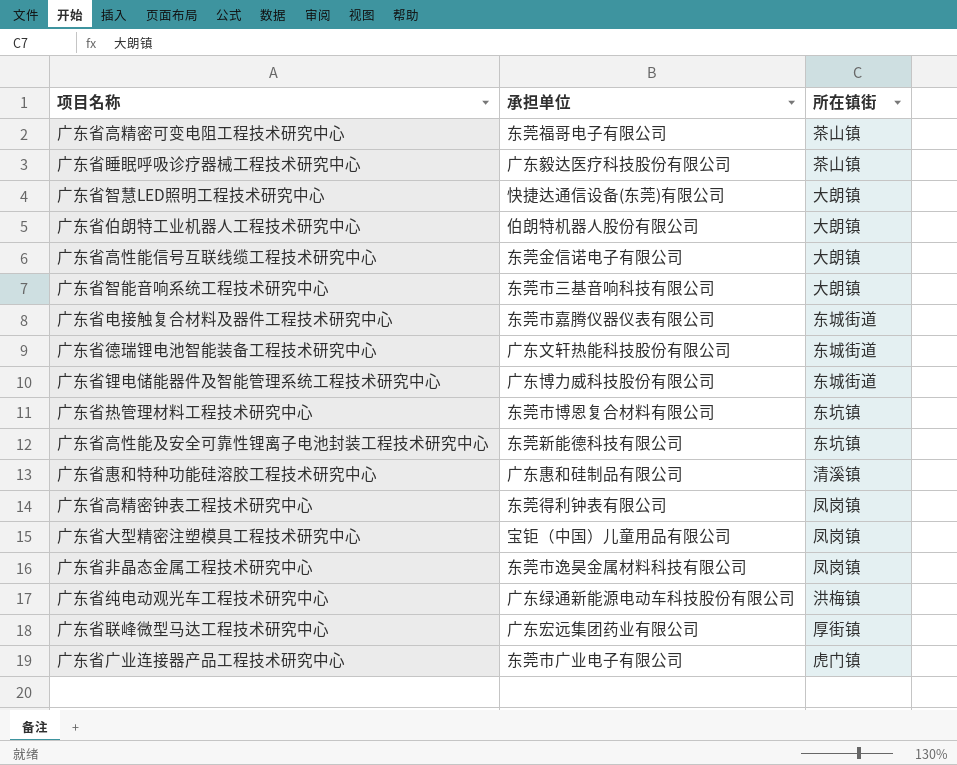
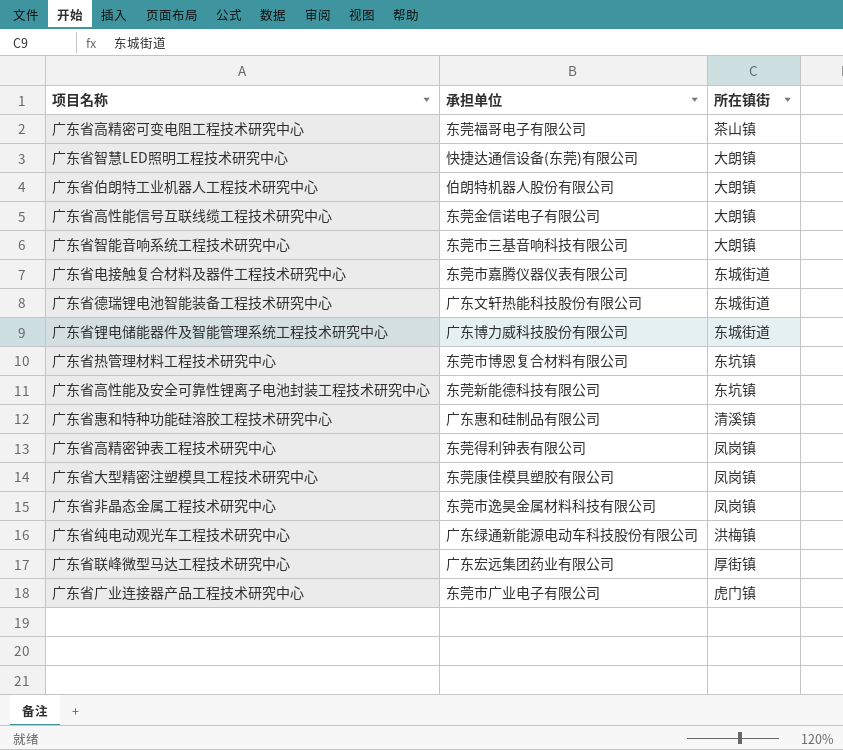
row 广东省睡眠呼吸诊疗器械工程技术研究中心: 广东毅达医疗科技股份有限公司 | 茶山镇 -> none
广东省大型精密注塑模具工程技术研究中心 | 承担单位: 宝钜（中国）儿童用品有限公司 -> 东莞康佳模具塑胶有限公司

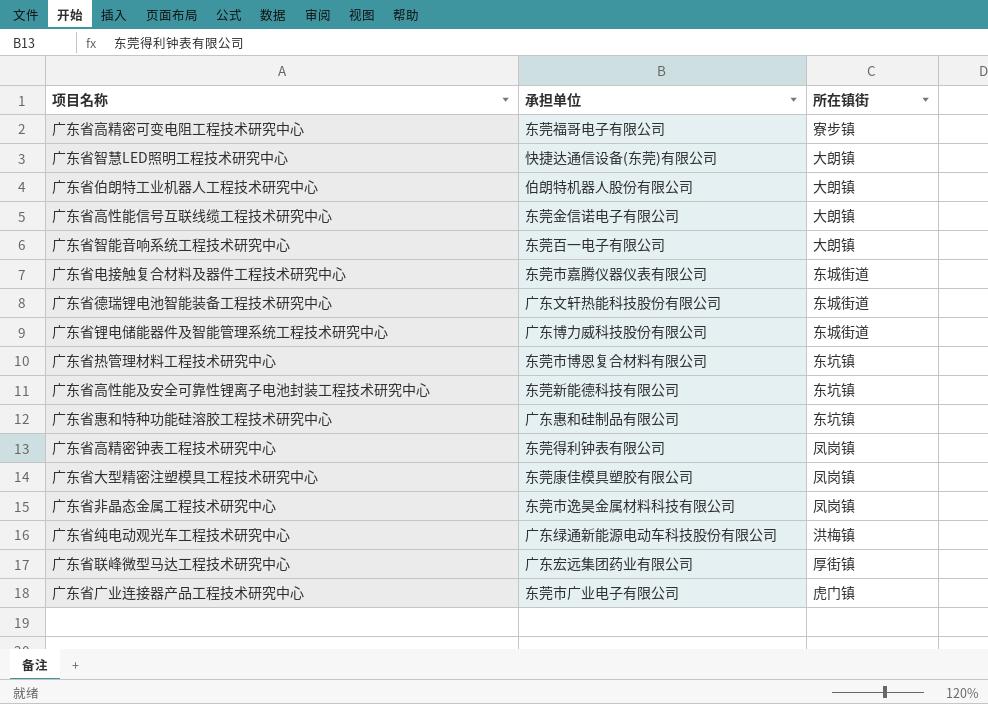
广东省高精密可变电阻工程技术研究中心 | 所在镇街: 茶山镇 -> 寮步镇
广东省智能音响系统工程技术研究中心 | 承担单位: 东莞市三基音响科技有限公司 -> 东莞百一电子有限公司
广东省惠和特种功能硅溶胶工程技术研究中心 | 所在镇街: 清溪镇 -> 东坑镇

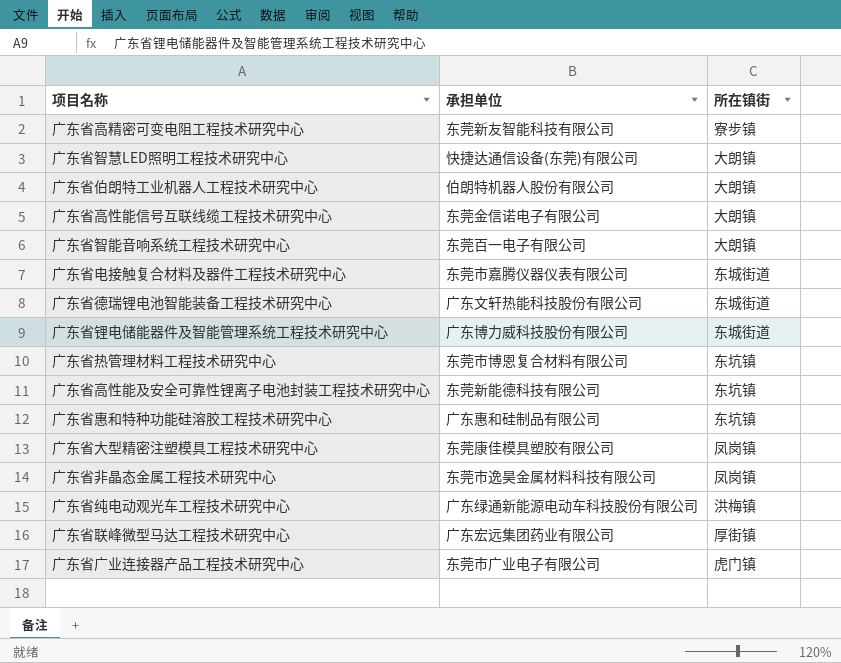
row 广东省高精密钟表工程技术研究中心: 东莞得利钟表有限公司 | 凤岗镇 -> none
广东省高精密可变电阻工程技术研究中心 | 承担单位: 东莞福哥电子有限公司 -> 东莞新友智能科技有限公司

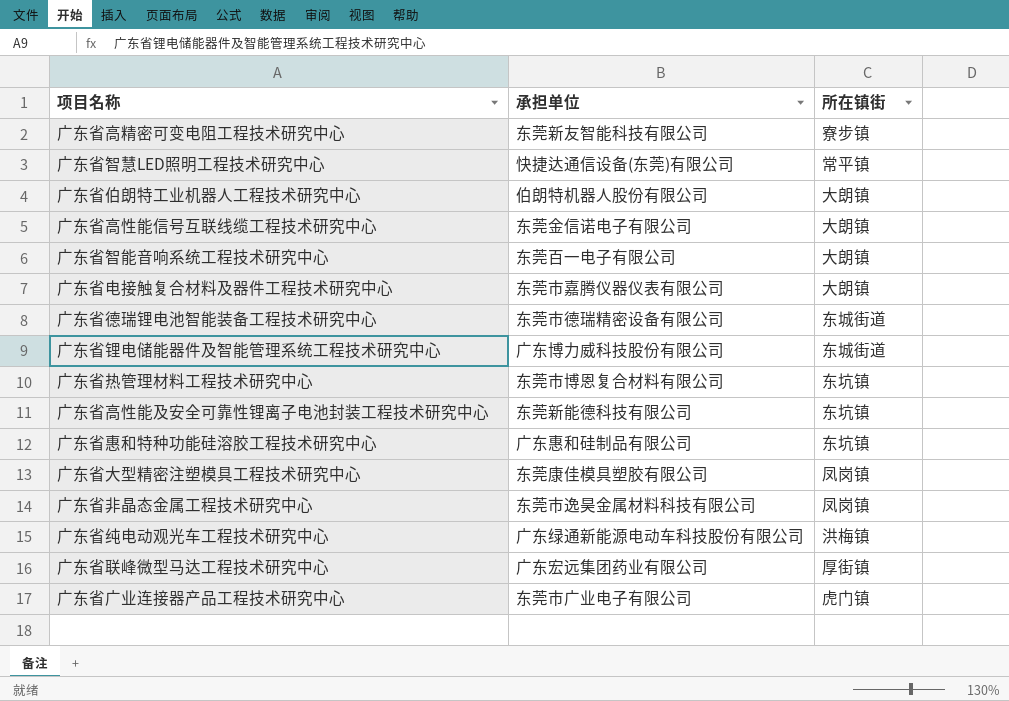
广东省智慧LED照明工程技术研究中心 | 所在镇街: 大朗镇 -> 常平镇
广东省电接触复合材料及器件工程技术研究中心 | 所在镇街: 东城街道 -> 大朗镇
广东省德瑞锂电池智能装备工程技术研究中心 | 承担单位: 广东文轩热能科技股份有限公司 -> 东莞市德瑞精密设备有限公司

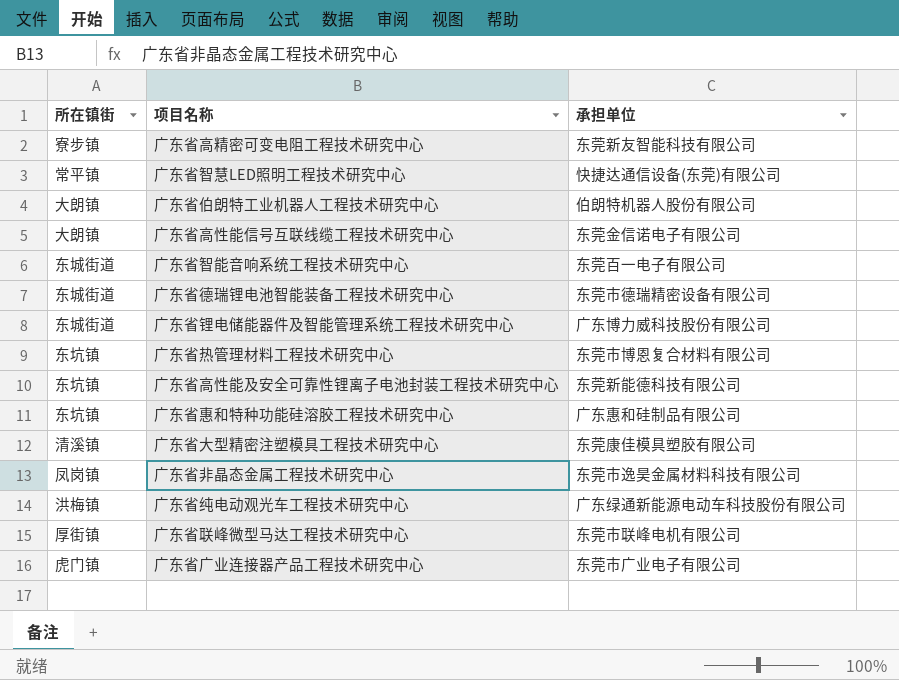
column 所在镇街 | position: 3 -> 1
row 广东省电接触复合材料及器件工程技术研究中心: 东莞市嘉腾仪器仪表有限公司 | 大朗镇 -> none
广东省智能音响系统工程技术研究中心 | 所在镇街: 大朗镇 -> 东城街道
广东省大型精密注塑模具工程技术研究中心 | 所在镇街: 凤岗镇 -> 清溪镇
广东省联峰微型马达工程技术研究中心 | 承担单位: 广东宏远集团药业有限公司 -> 东莞市联峰电机有限公司

